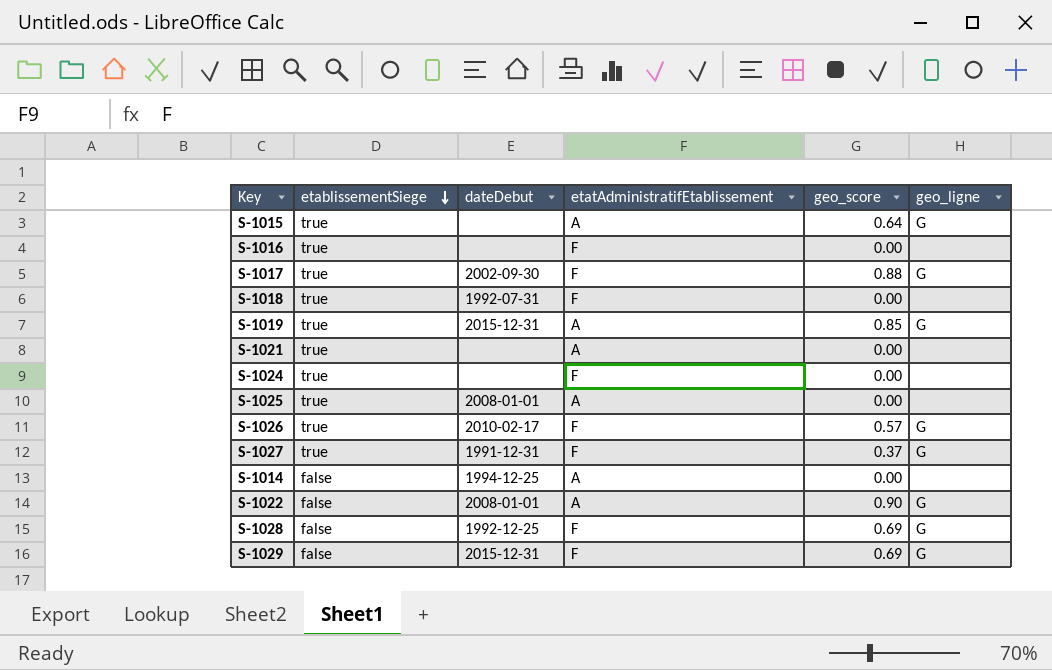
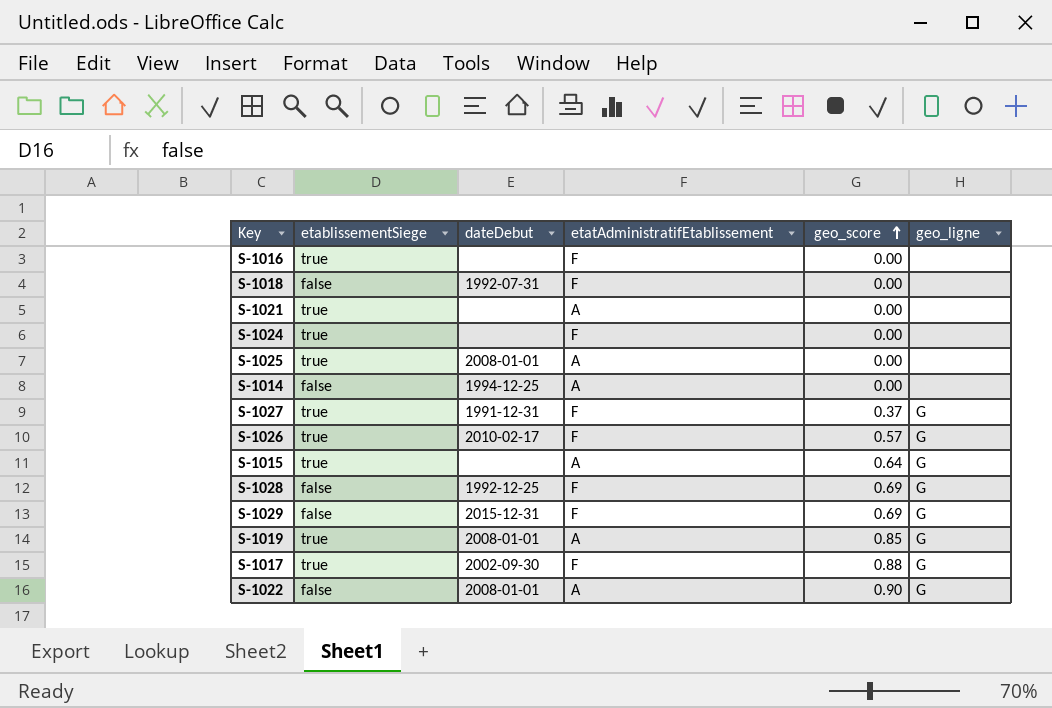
row order: etablissementSiege descending -> geo_score ascending
S-1018 | etablissementSiege: true -> false
S-1019 | dateDebut: 2015-12-31 -> 2008-01-01

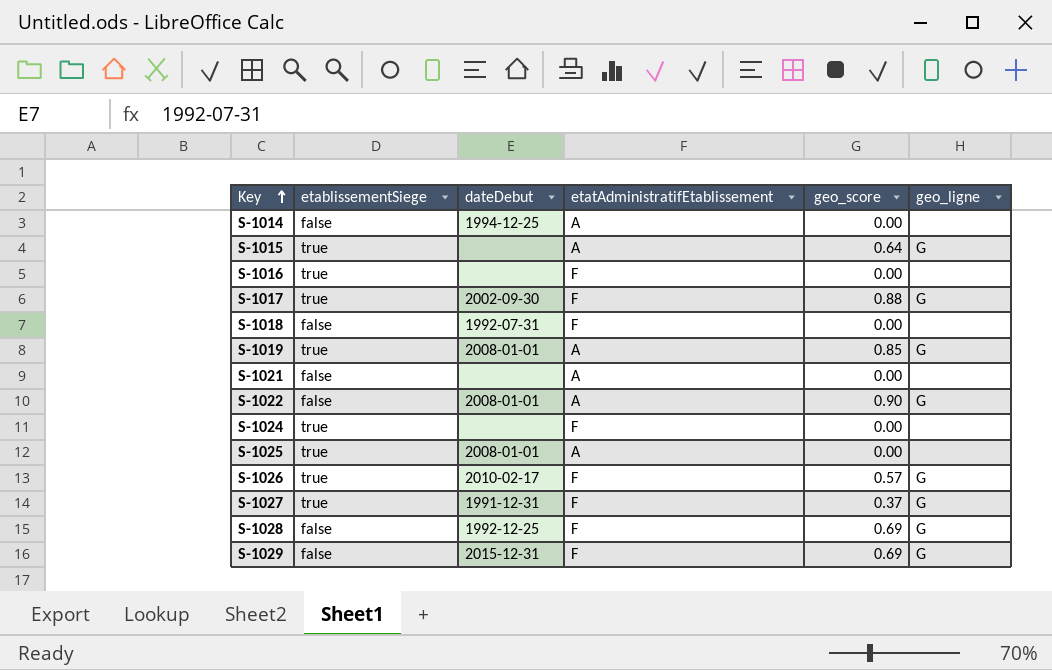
row order: geo_score ascending -> Key ascending
S-1021 | etablissementSiege: true -> false

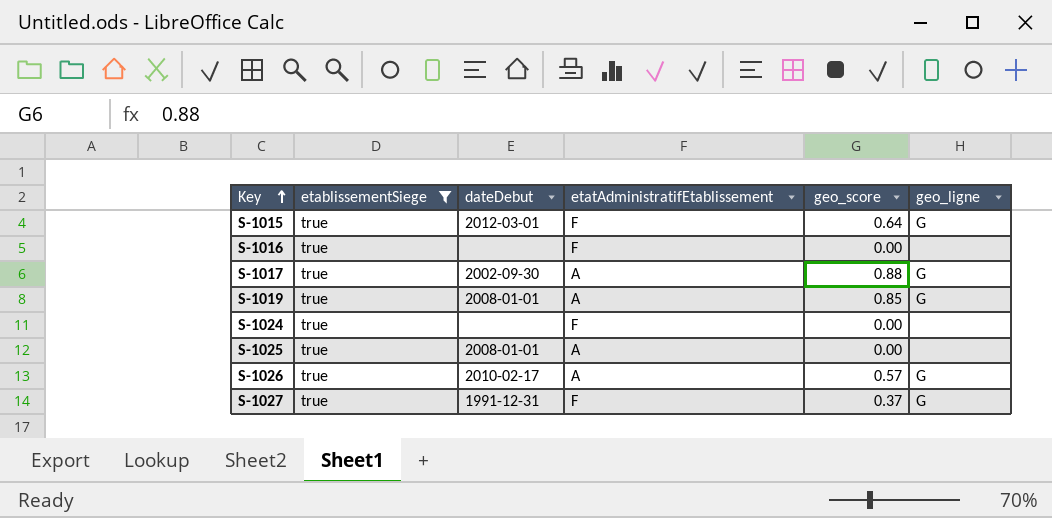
filter: none -> etablissementSiege = true
S-1015 | dateDebut: none -> 2012-03-01
S-1015 | etatAdministratifEtablissement: A -> F
S-1017 | etatAdministratifEtablissement: F -> A
S-1026 | etatAdministratifEtablissement: F -> A

